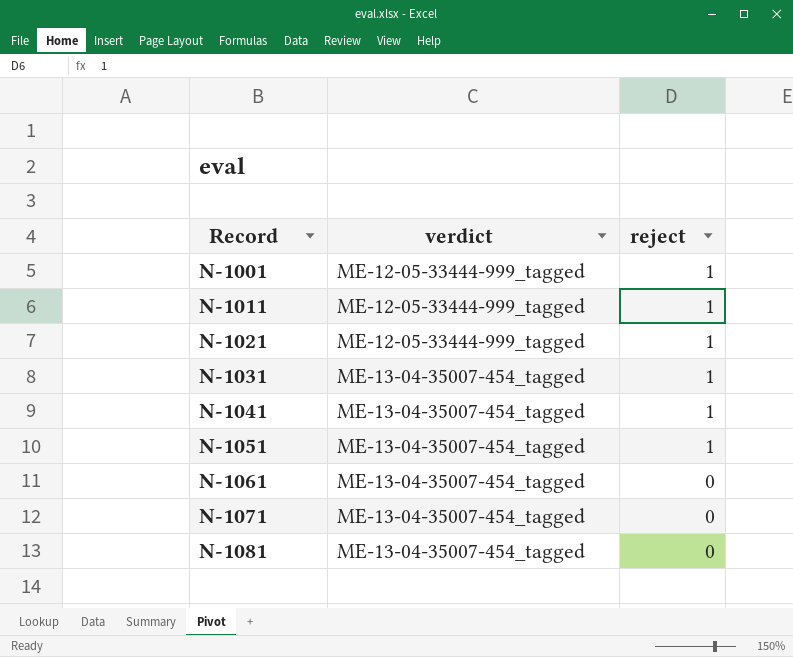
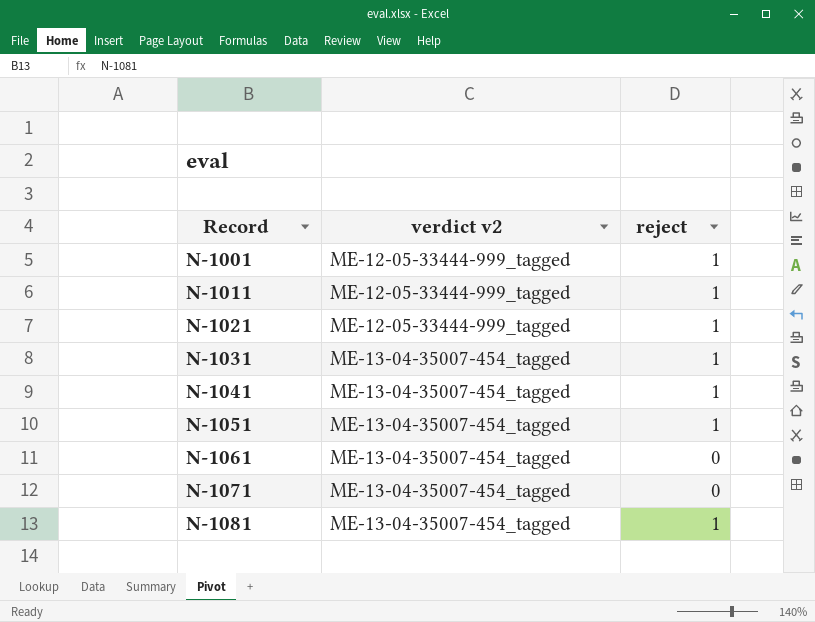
column name: verdict -> verdict v2
N-1081 | reject: 0 -> 1

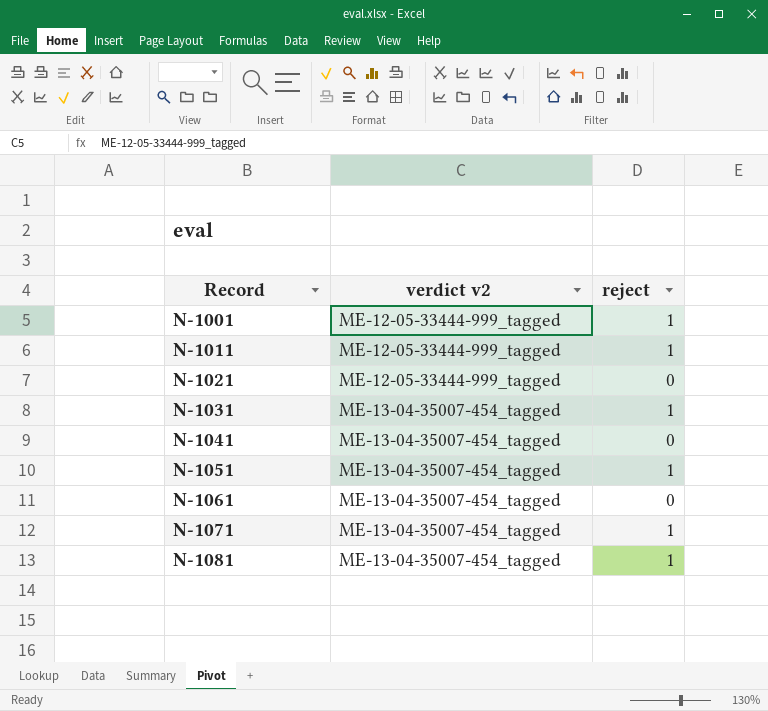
N-1021 | reject: 1 -> 0
N-1041 | reject: 1 -> 0
N-1071 | reject: 0 -> 1

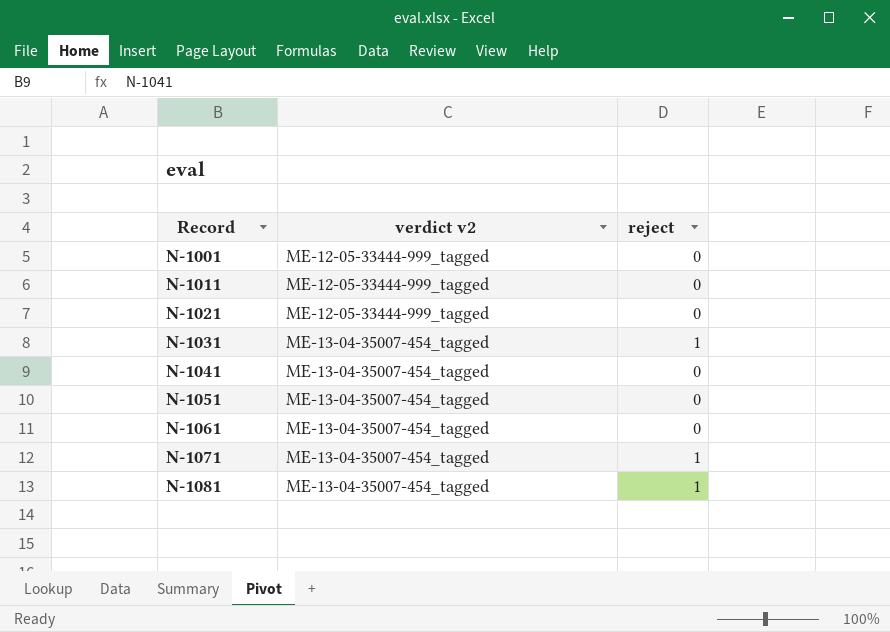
N-1001 | reject: 1 -> 0
N-1011 | reject: 1 -> 0
N-1051 | reject: 1 -> 0

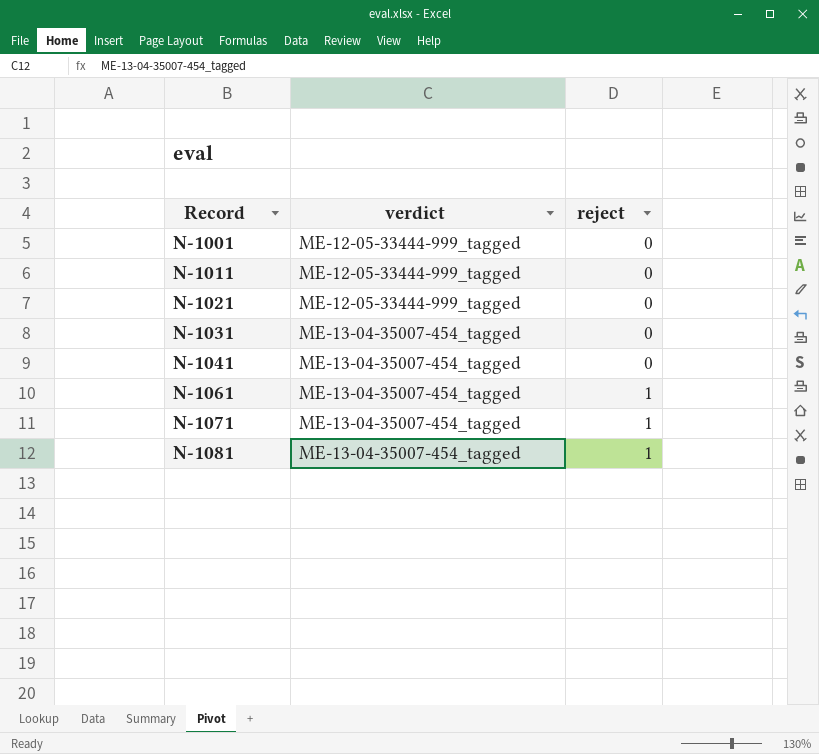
column name: verdict v2 -> verdict
row N-1051: ME-13-04-35007-454_tagged | 0 -> none
N-1031 | reject: 1 -> 0
N-1061 | reject: 0 -> 1

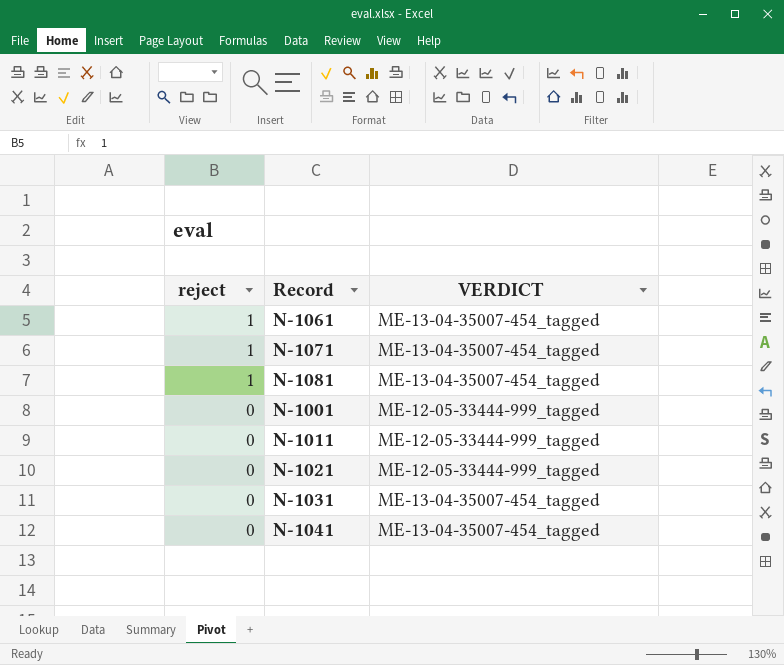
row order: Record ascending -> reject descending
column reject | position: 3 -> 1
column name: verdict -> VERDICT

